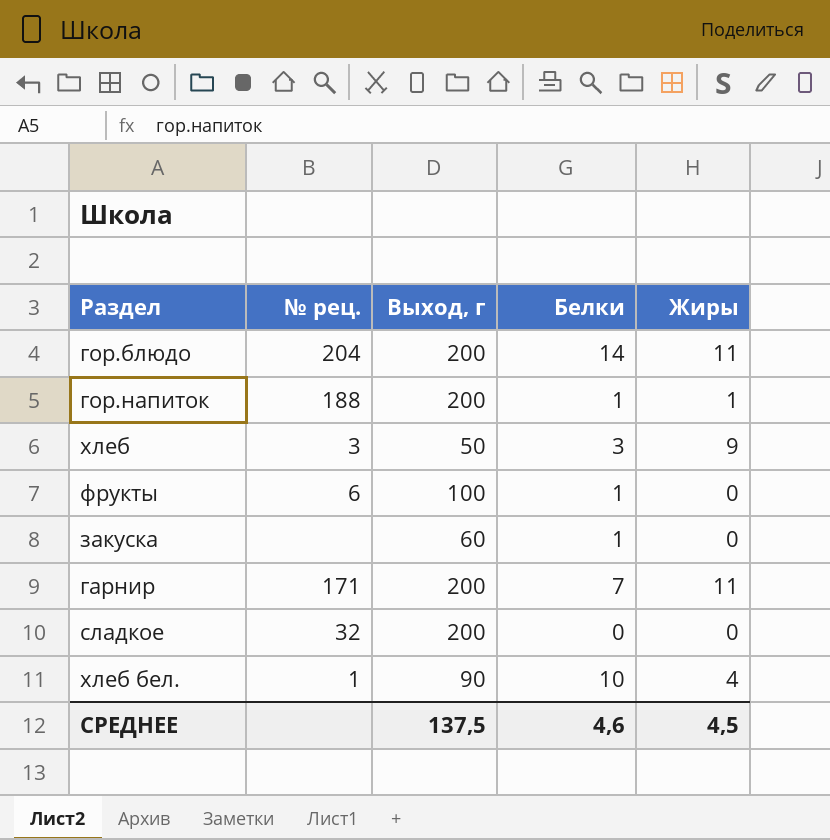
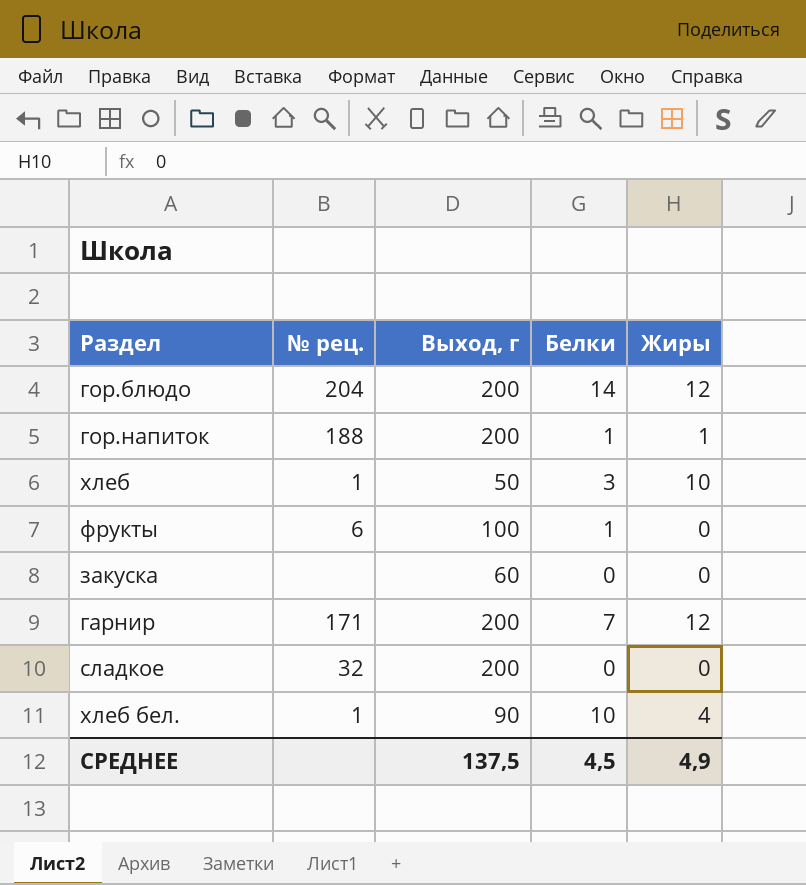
гор.блюдо | Жиры: 11 -> 12
хлеб | № рец.: 3 -> 1
хлеб | Жиры: 9 -> 10
закуска | Белки: 1 -> 0
гарнир | Жиры: 11 -> 12
СРЕДНЕЕ | Белки: 4,6 -> 4,5
СРЕДНЕЕ | Жиры: 4,5 -> 4,9

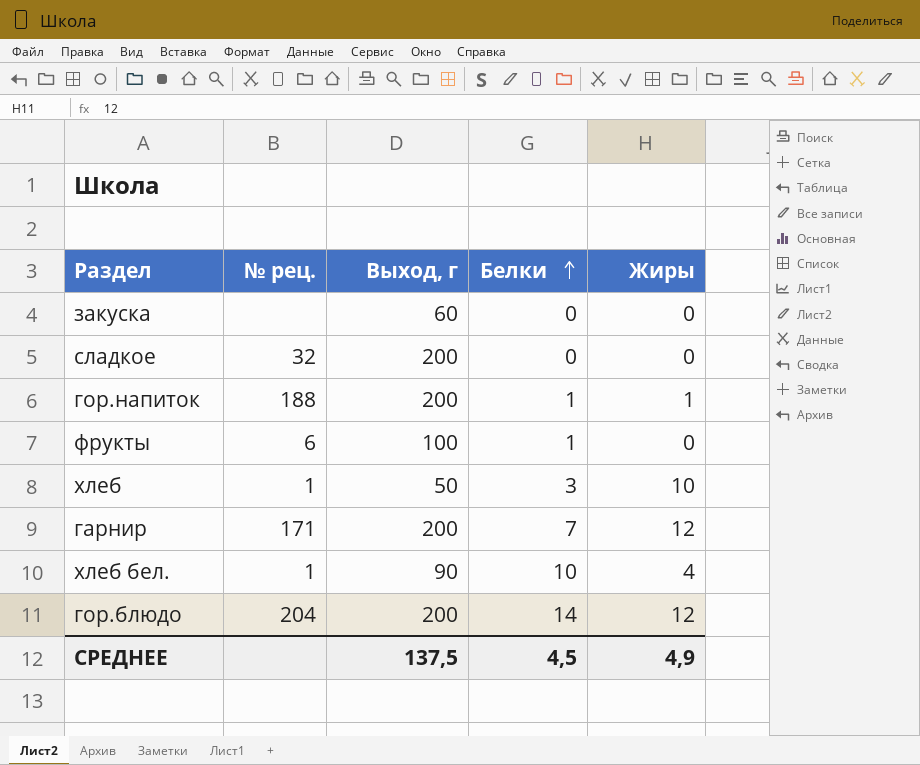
row order: none -> Белки ascending

